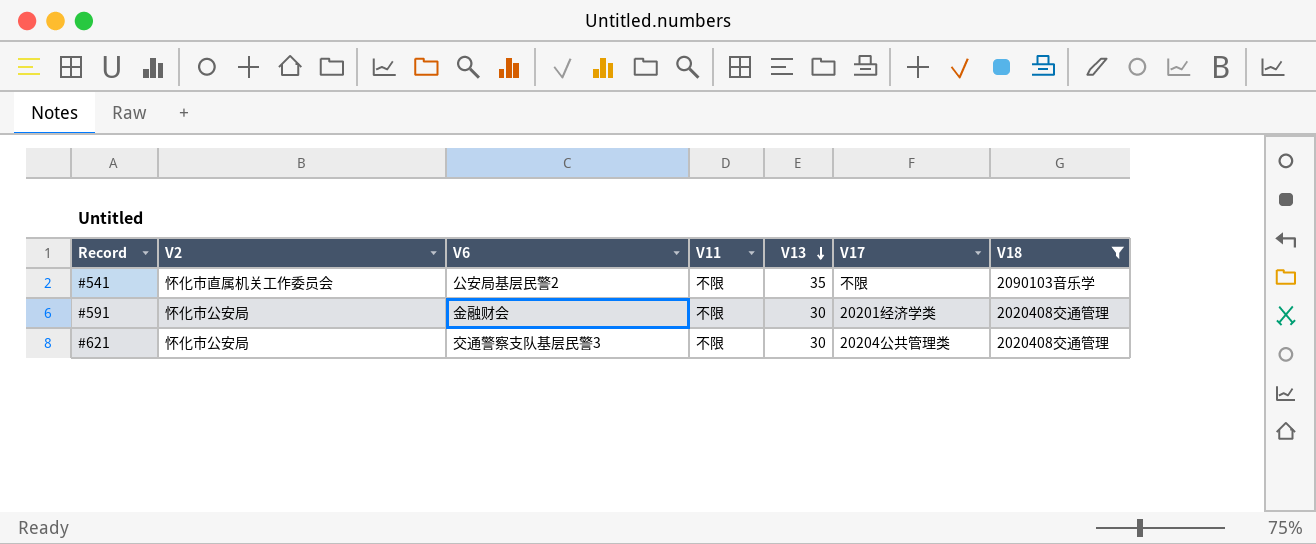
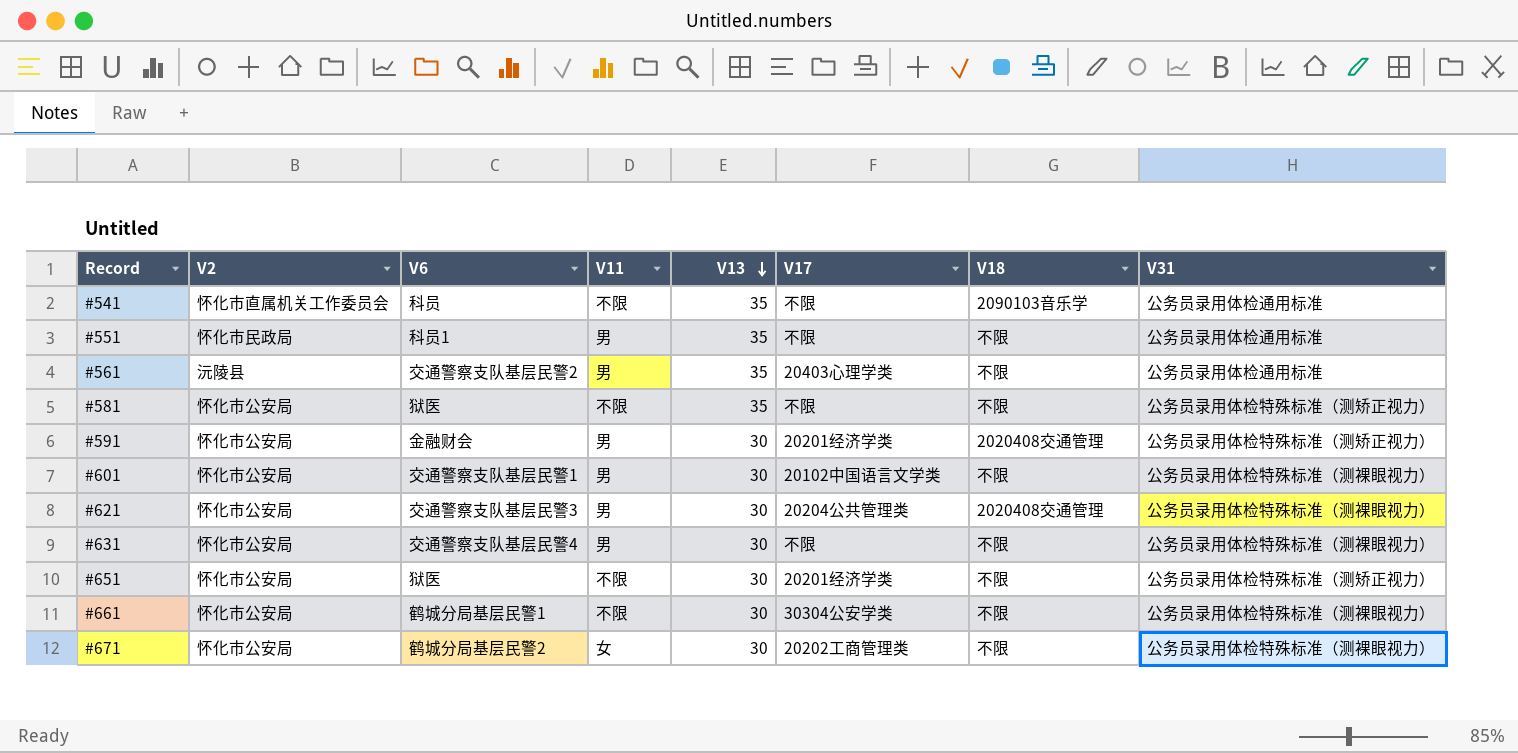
filter: V18 != 不限 -> none
column V31 | position: none -> 8
#541 | V6: 公安局基层民警2 -> 科员
#591 | V11: 不限 -> 男
#621 | V11: 不限 -> 男

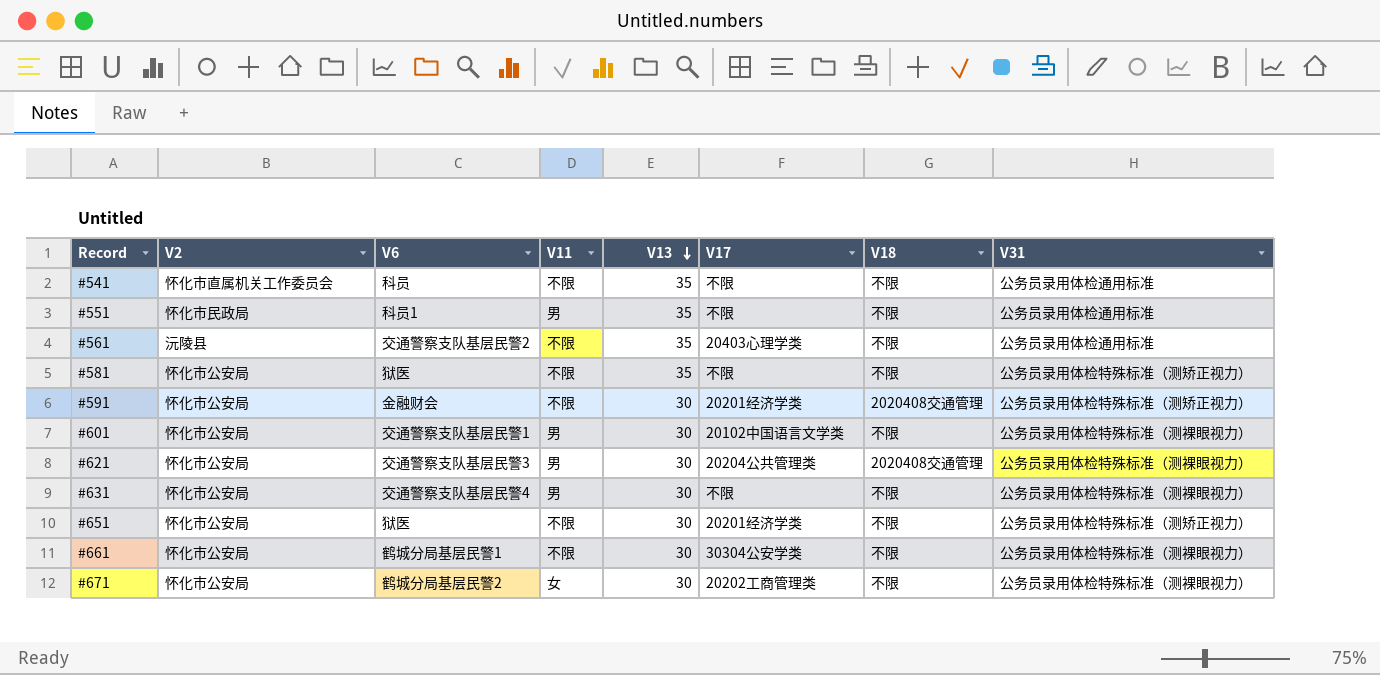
#541 | V18: 2090103音乐学 -> 不限
#561 | V11: 男 -> 不限
#591 | V11: 男 -> 不限

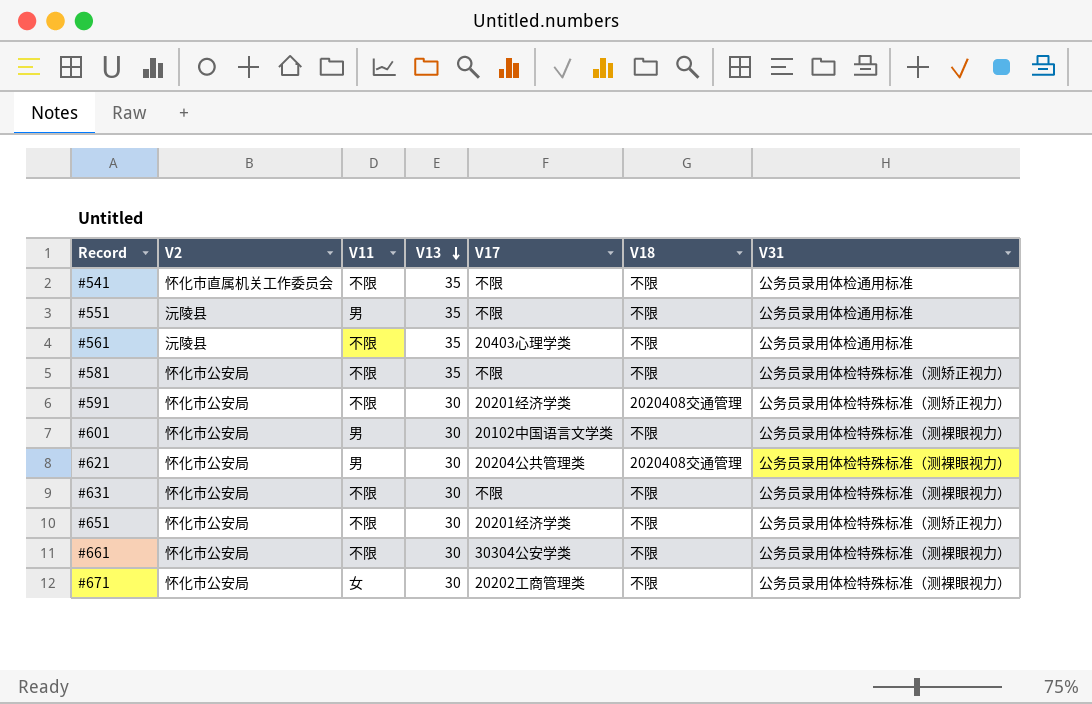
column V6 | position: 3 -> none
#551 | V2: 怀化市民政局 -> 沅陵县
#631 | V11: 男 -> 不限

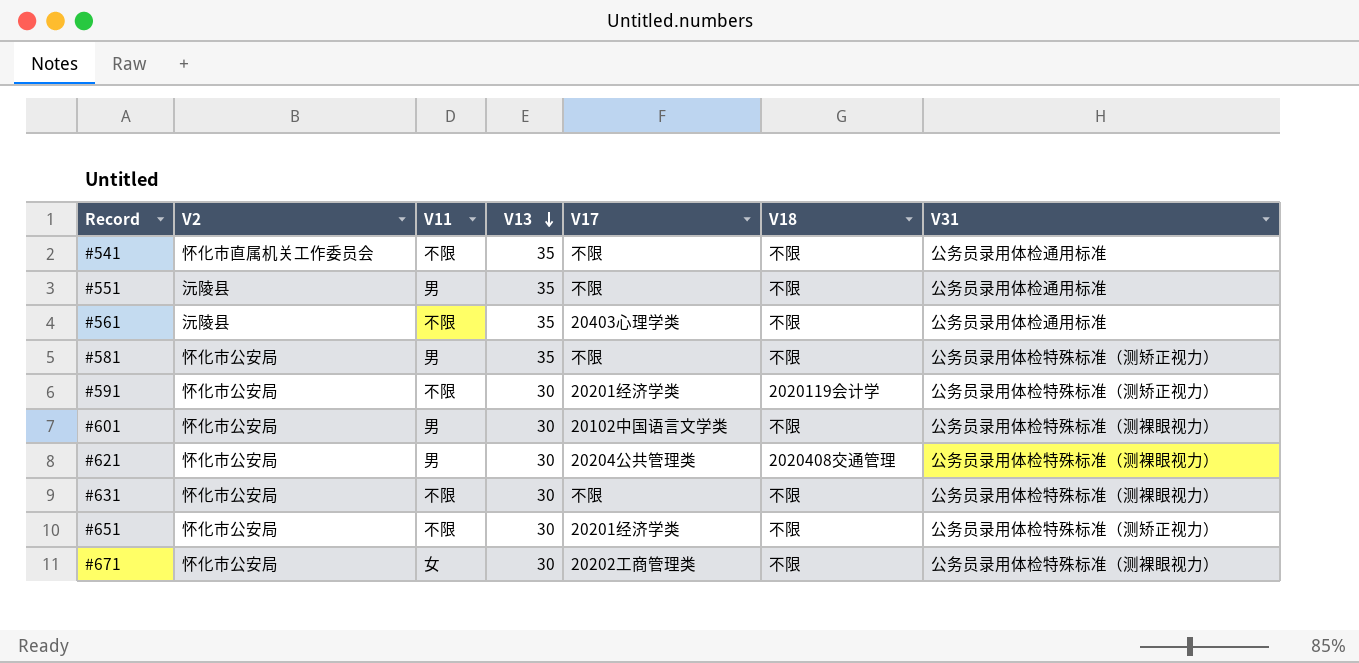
row #661: 怀化市公安局 | 不限 | 30 | 30304公安学类 | 不限 | 公务员录用体检特殊标准（测裸眼视力） -> none
#581 | V11: 不限 -> 男
#591 | V18: 2020408交通管理 -> 2020119会计学

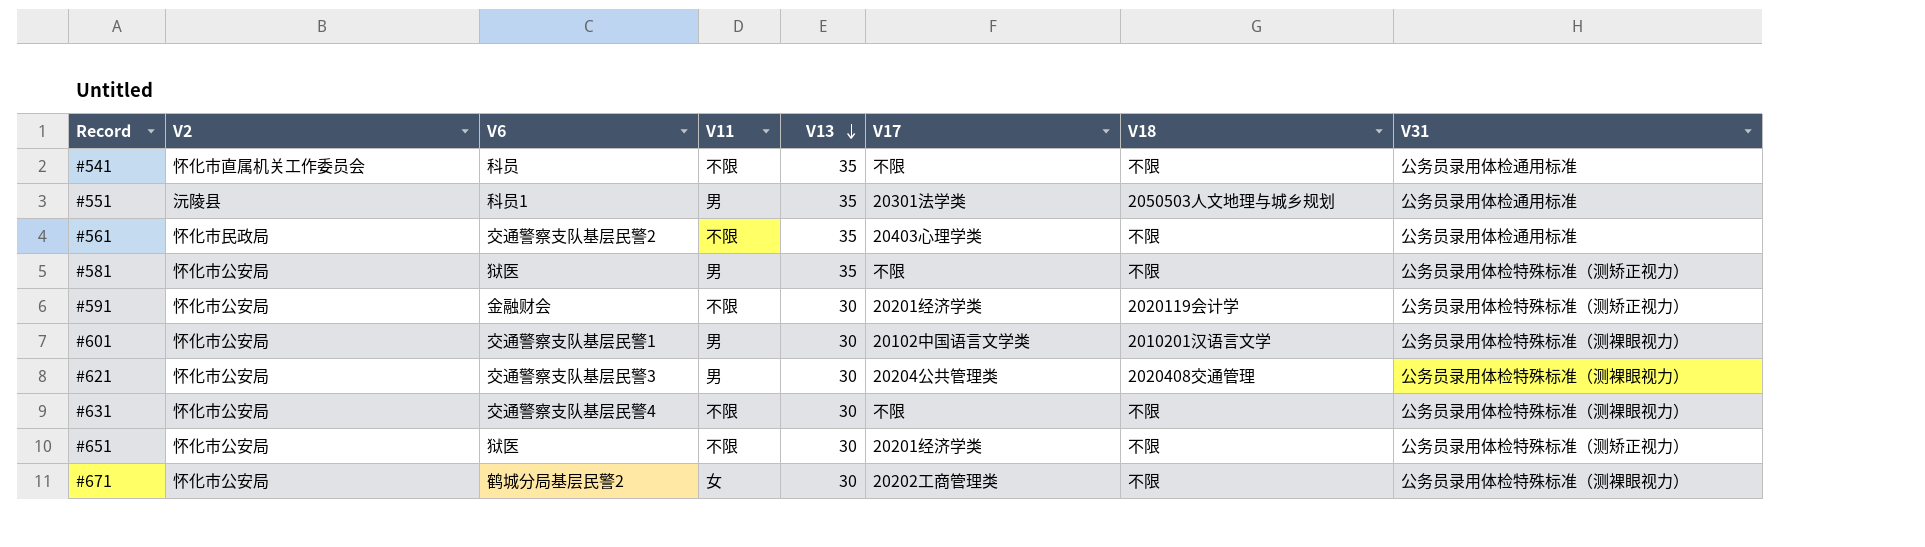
column V6 | position: none -> 3
#551 | V17: 不限 -> 20301法学类
#551 | V18: 不限 -> 2050503人文地理与城乡规划
#561 | V2: 沅陵县 -> 怀化市民政局
#601 | V18: 不限 -> 2010201汉语言文学

